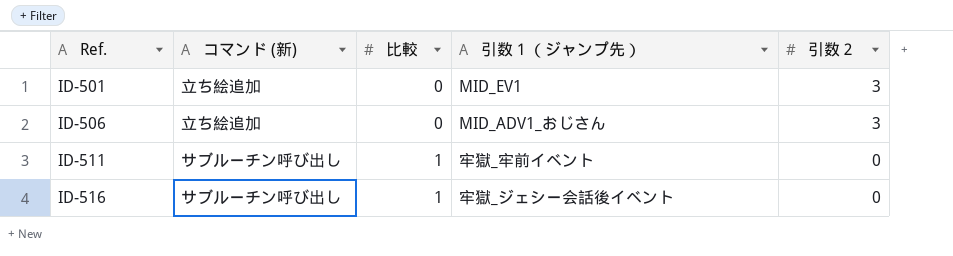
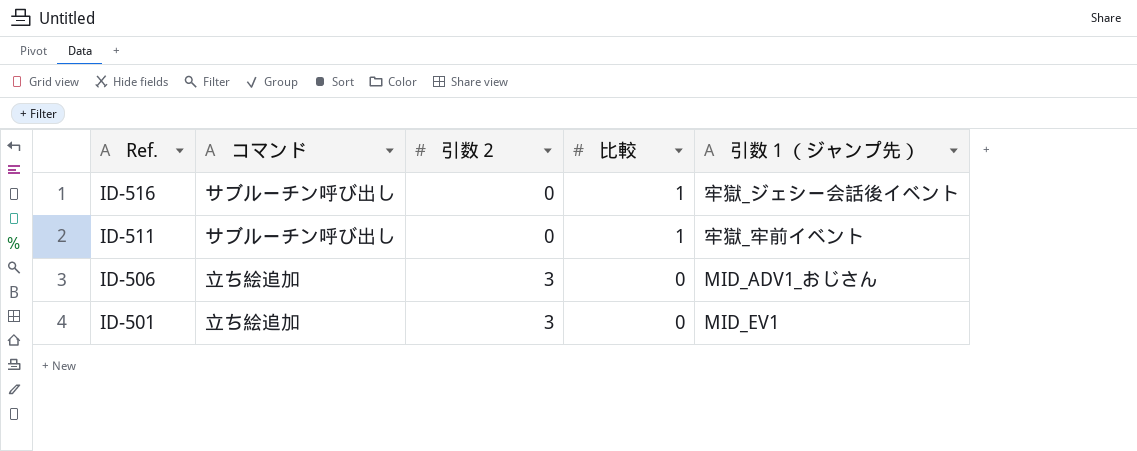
row order: Ref. ascending -> Ref. descending
column name: コマンド (新) -> コマンド
column 引数２ | position: 5 -> 3

